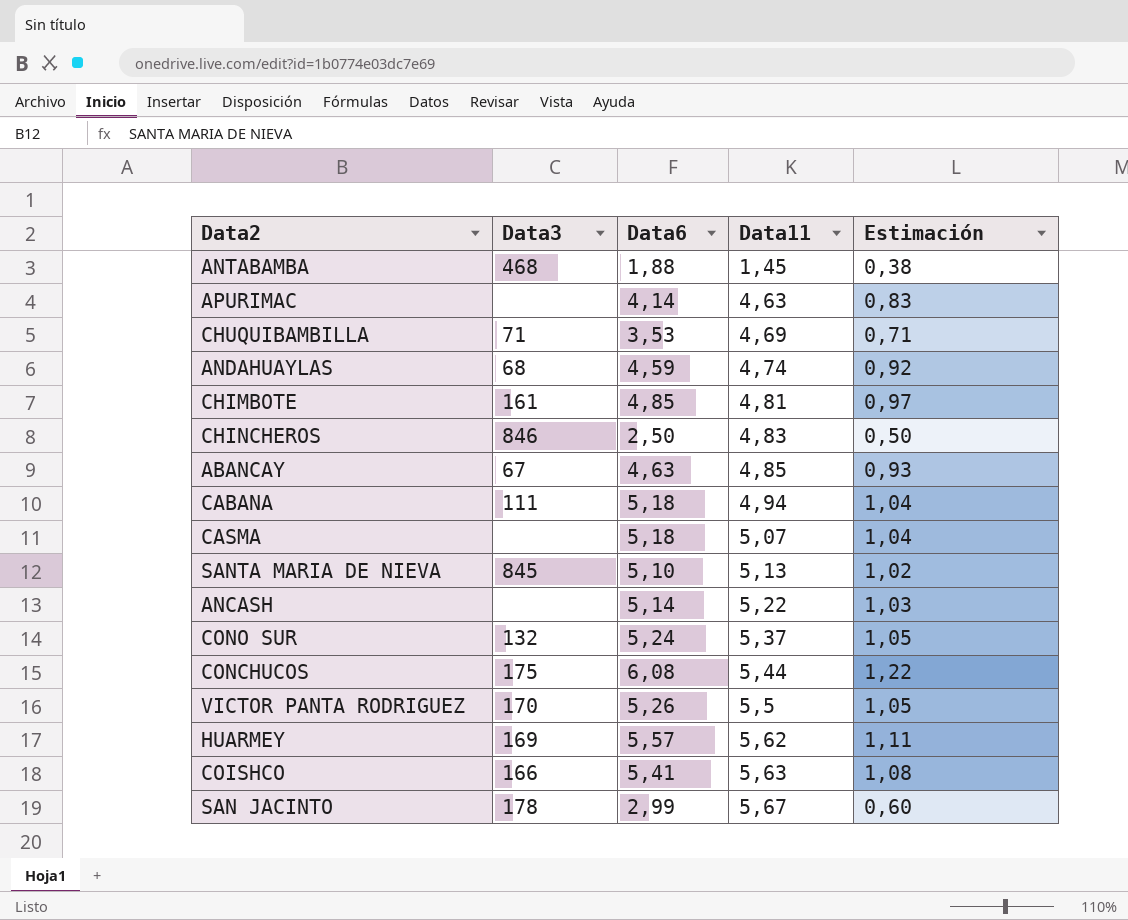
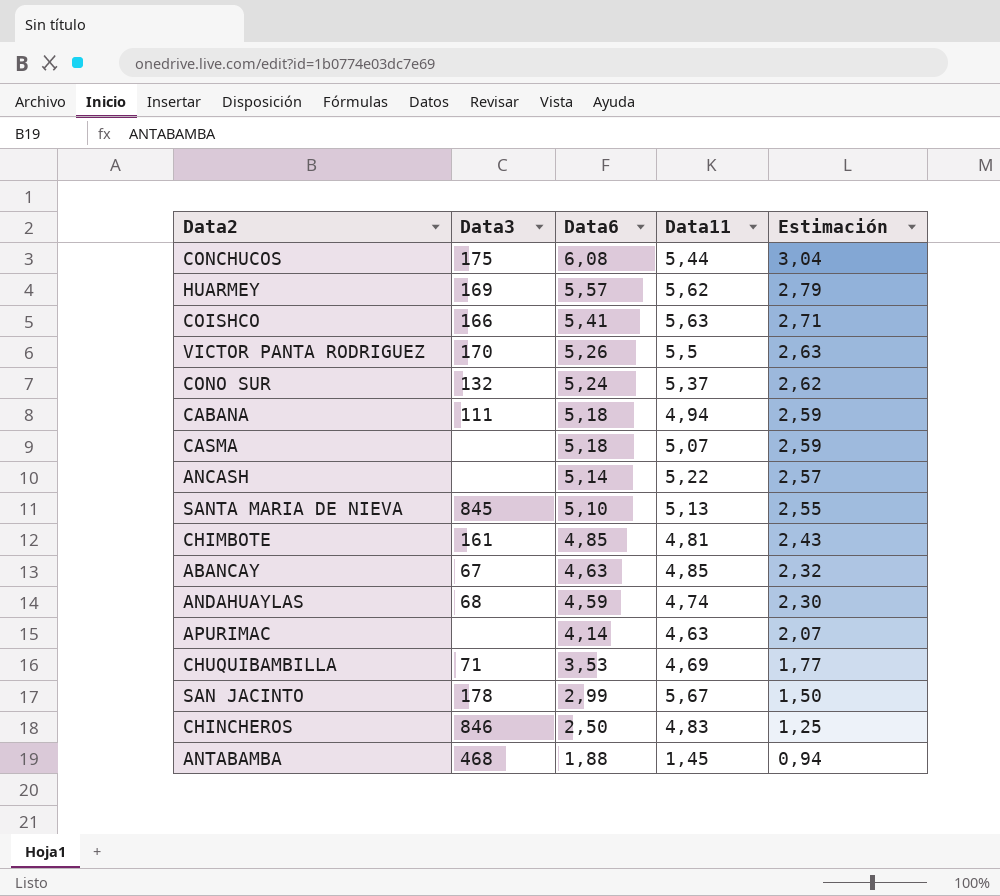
row order: Data11 ascending -> Data6 descending
column Estimación | formula: [Data6] * 0,2 -> [Data6] * 0,5

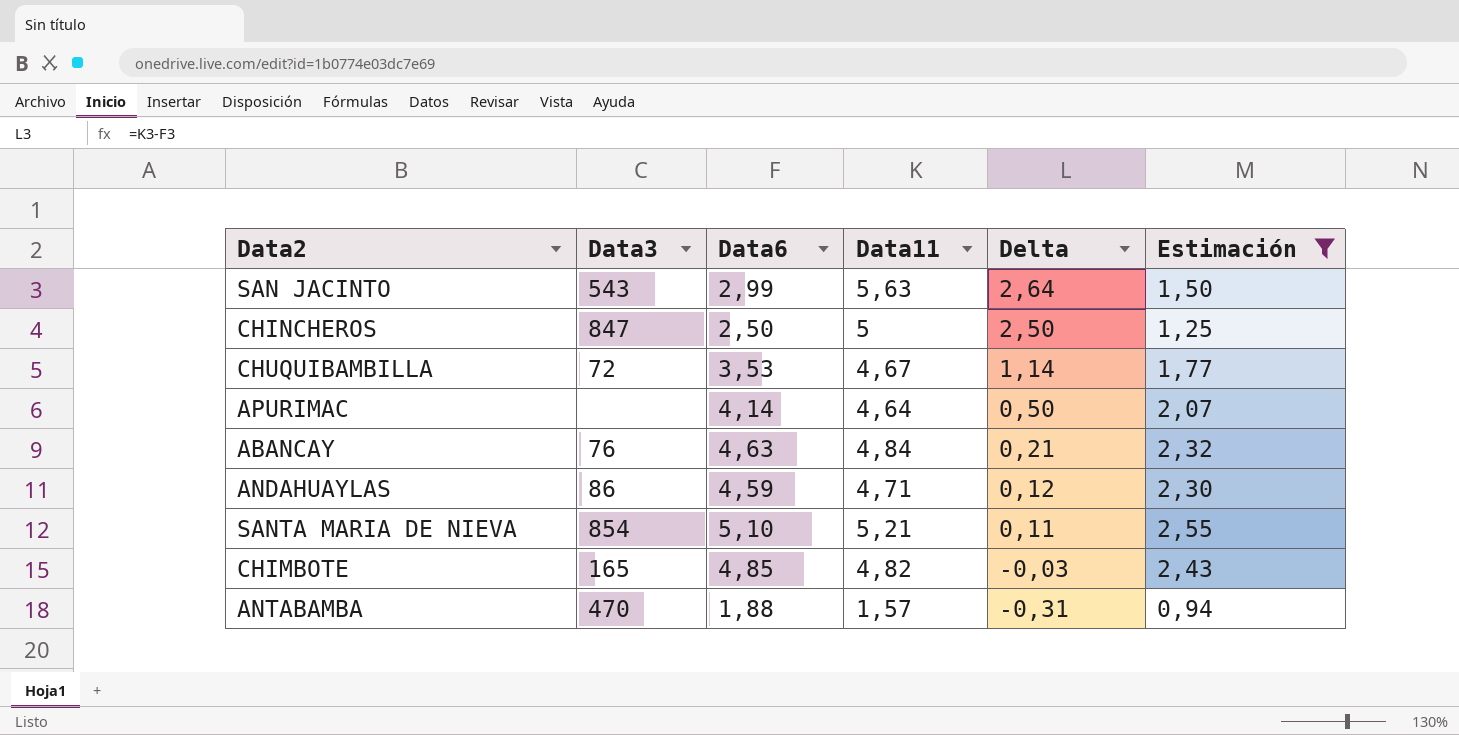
filter: none -> Estimación <= 2,55
row order: Data6 descending -> Delta descending
column Delta | formula: none -> [Data11] - [Data6]
SAN JACINTO | Data3: 178 -> 543
SAN JACINTO | Data11: 5,67 -> 5,63
CHINCHEROS | Data3: 846 -> 847
CHINCHEROS | Data11: 4,83 -> 5
CHUQUIBAMBILLA | Data3: 71 -> 72
CHUQUIBAMBILLA | Data11: 4,69 -> 4,67
APURIMAC | Data11: 4,63 -> 4,64
ABANCAY | Data3: 67 -> 76
ABANCAY | Data11: 4,85 -> 4,84
ANDAHUAYLAS | Data3: 68 -> 86
ANDAHUAYLAS | Data11: 4,74 -> 4,71
SANTA MARIA DE NIEVA | Data3: 845 -> 854
SANTA MARIA DE NIEVA | Data11: 5,13 -> 5,21
CHIMBOTE | Data3: 161 -> 165
CHIMBOTE | Data11: 4,81 -> 4,82
ANTABAMBA | Data3: 468 -> 470
ANTABAMBA | Data11: 1,45 -> 1,57

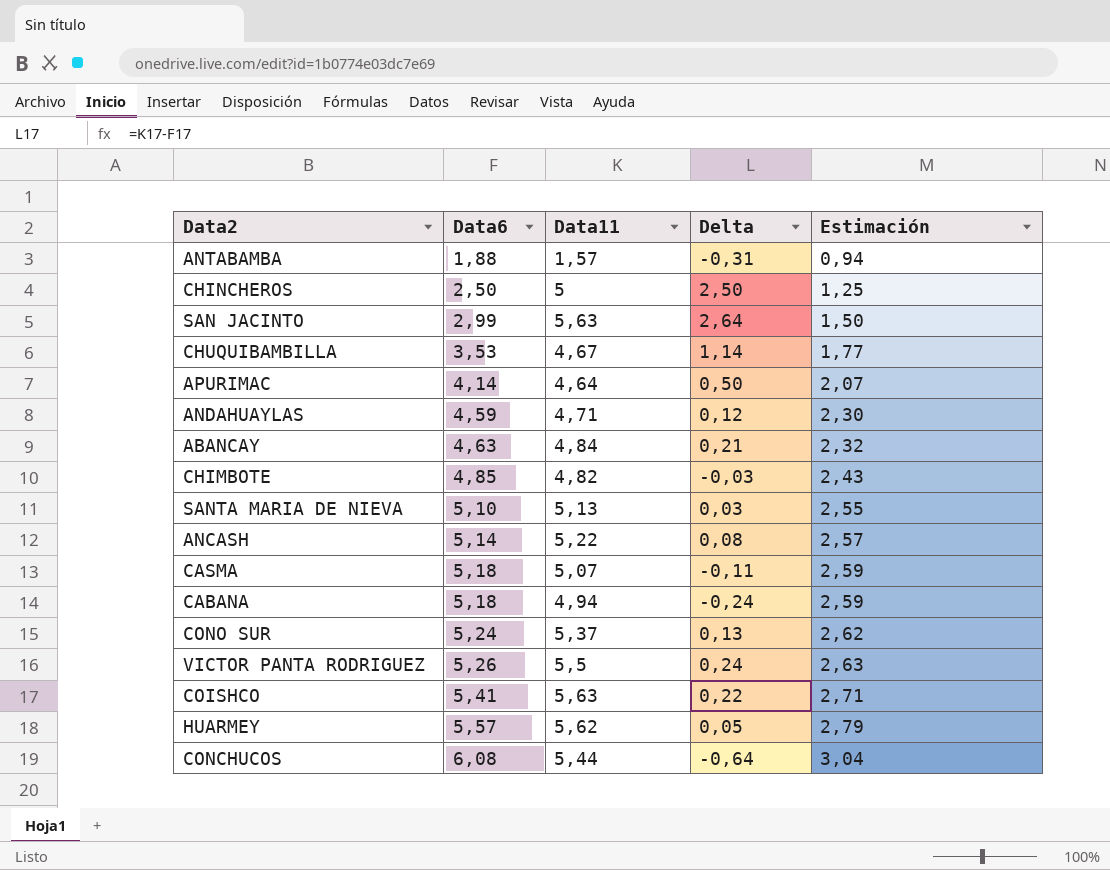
filter: Estimación <= 2,55 -> none
row order: Delta descending -> Data6 ascending
column Data3 | position: 2 -> none
SANTA MARIA DE NIEVA | Data11: 5,21 -> 5,13
SANTA MARIA DE NIEVA | Delta: 0,11 -> 0,03

